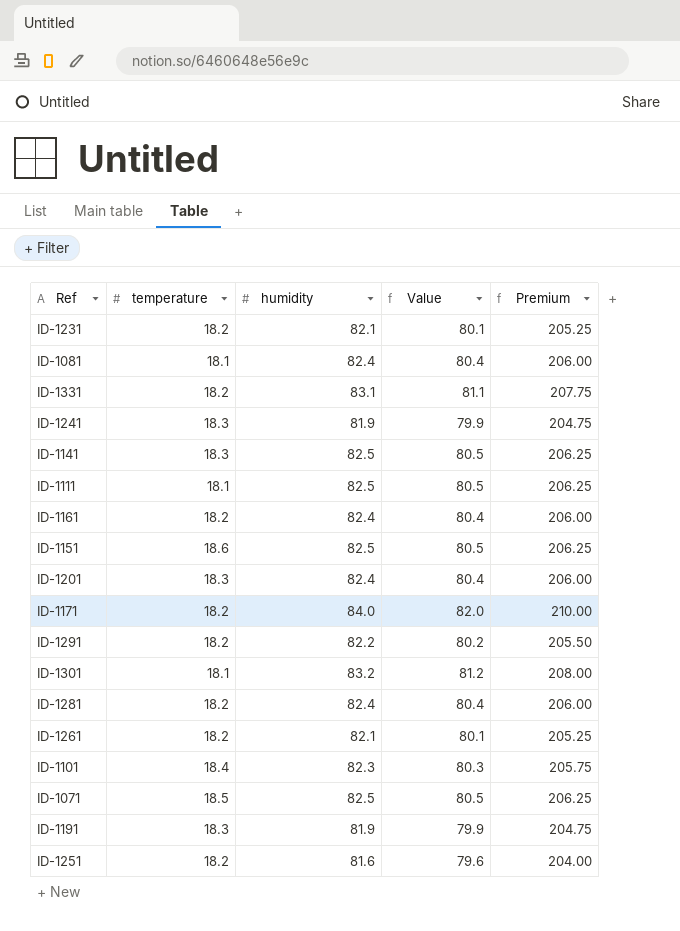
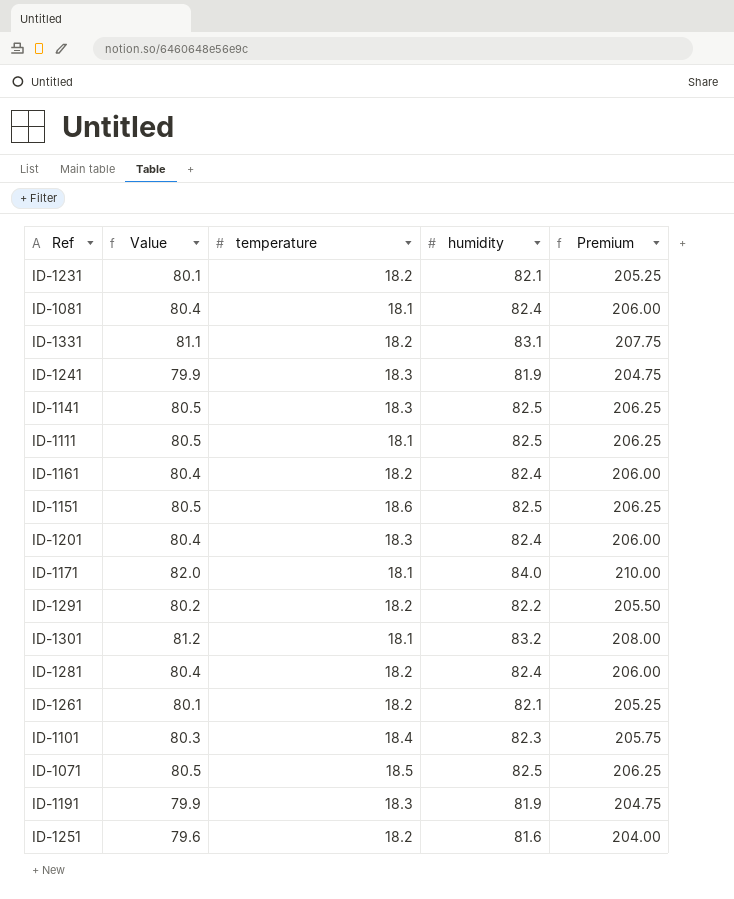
column Value | position: 4 -> 2
ID-1171 | temperature: 18.2 -> 18.1

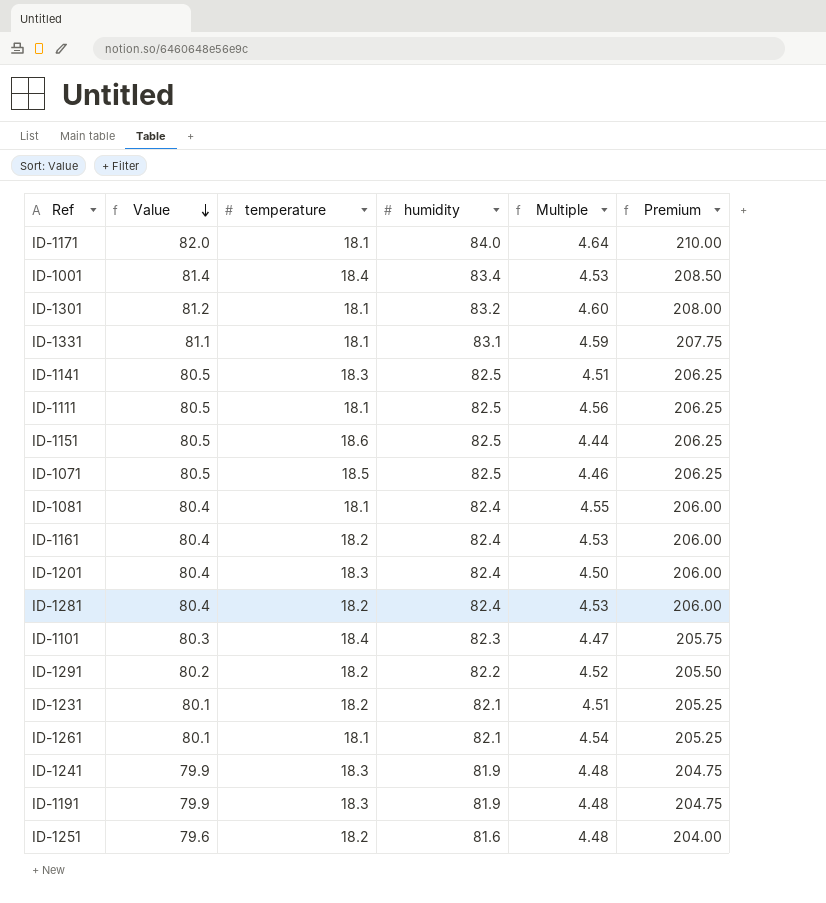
row order: none -> Value descending
column Multiple | formula: none -> [humidity] / [temperature]
row ID-1001: none -> 81.4 | 18.4 | 83.4 | 4.53 | 208.50
ID-1331 | temperature: 18.2 -> 18.1
ID-1261 | temperature: 18.2 -> 18.1

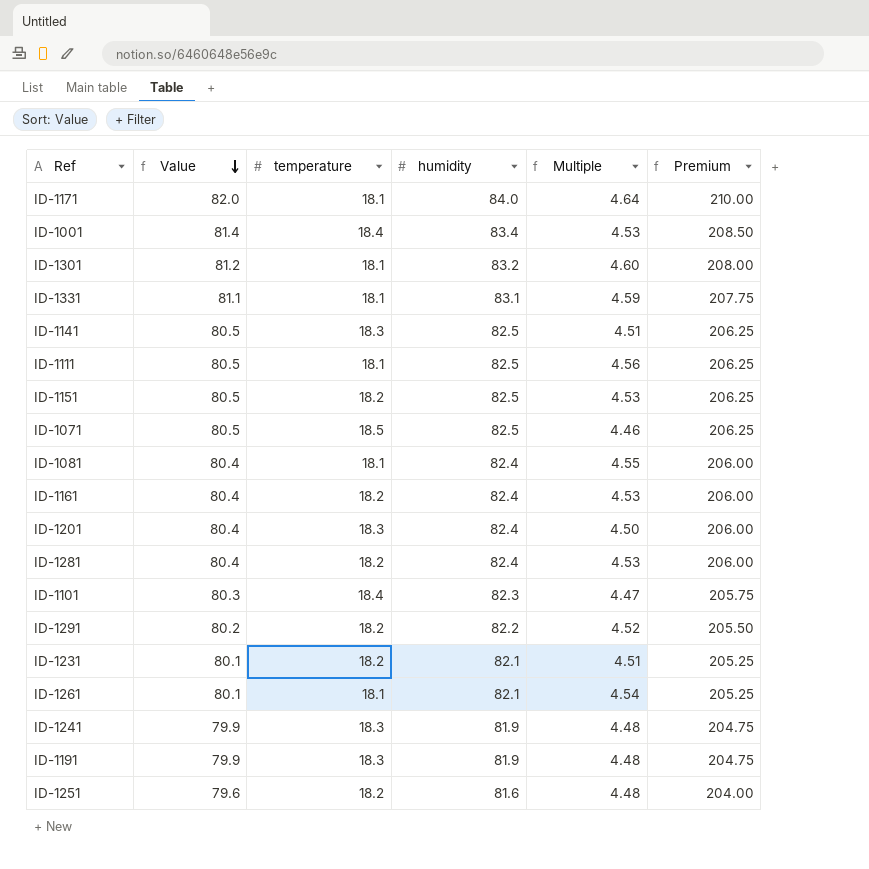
ID-1151 | temperature: 18.6 -> 18.2
ID-1151 | Multiple: 4.44 -> 4.53

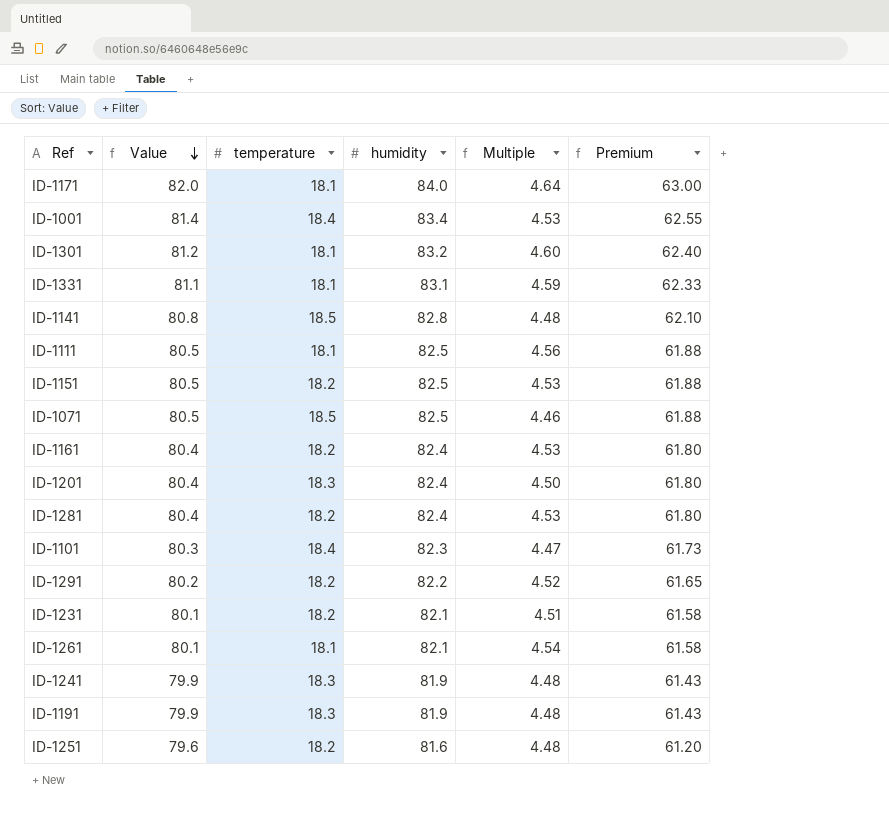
column Premium | formula: [humidity] * 2.5 -> [humidity] * 0.75
row ID-1081: 80.4 | 18.1 | 82.4 | 4.55 | 206.00 -> none
ID-1141 | Value: 80.5 -> 80.8
ID-1141 | temperature: 18.3 -> 18.5
ID-1141 | humidity: 82.5 -> 82.8
ID-1141 | Multiple: 4.51 -> 4.48

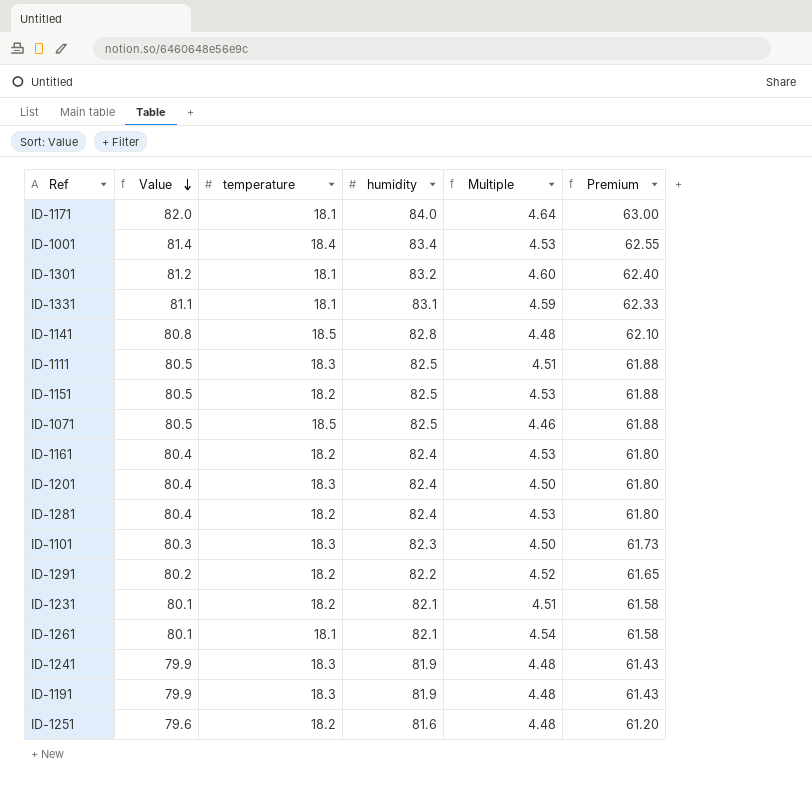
ID-1111 | temperature: 18.1 -> 18.3
ID-1111 | Multiple: 4.56 -> 4.51
ID-1101 | temperature: 18.4 -> 18.3
ID-1101 | Multiple: 4.47 -> 4.50

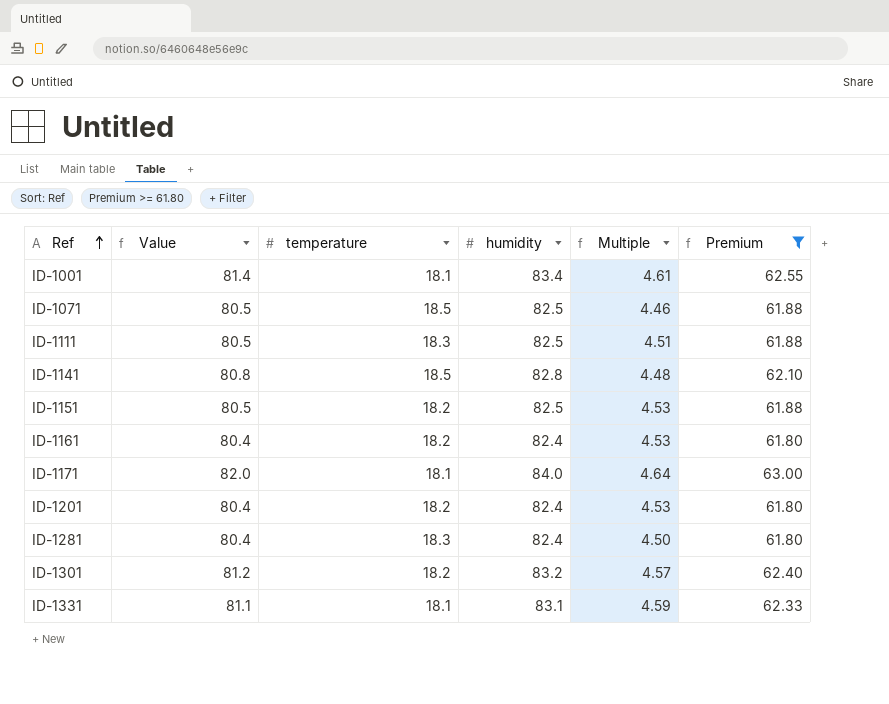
filter: none -> Premium >= 61.80
row order: Value descending -> Ref ascending
ID-1001 | temperature: 18.4 -> 18.1
ID-1001 | Multiple: 4.53 -> 4.61
ID-1201 | temperature: 18.3 -> 18.2
ID-1201 | Multiple: 4.50 -> 4.53
ID-1281 | temperature: 18.2 -> 18.3
ID-1281 | Multiple: 4.53 -> 4.50
ID-1301 | temperature: 18.1 -> 18.2
ID-1301 | Multiple: 4.60 -> 4.57

